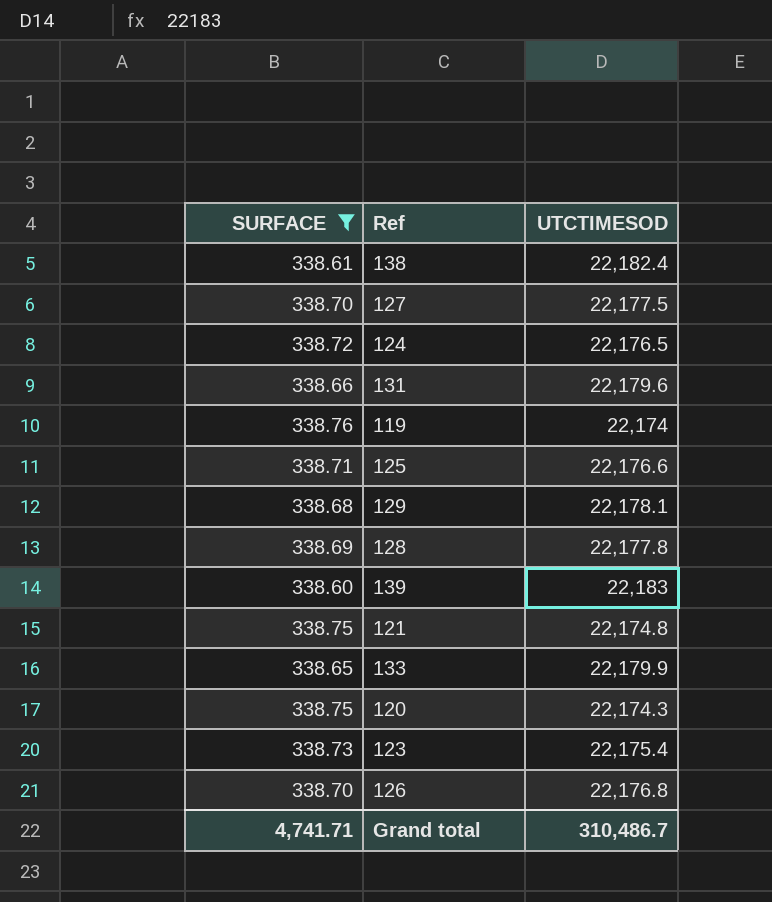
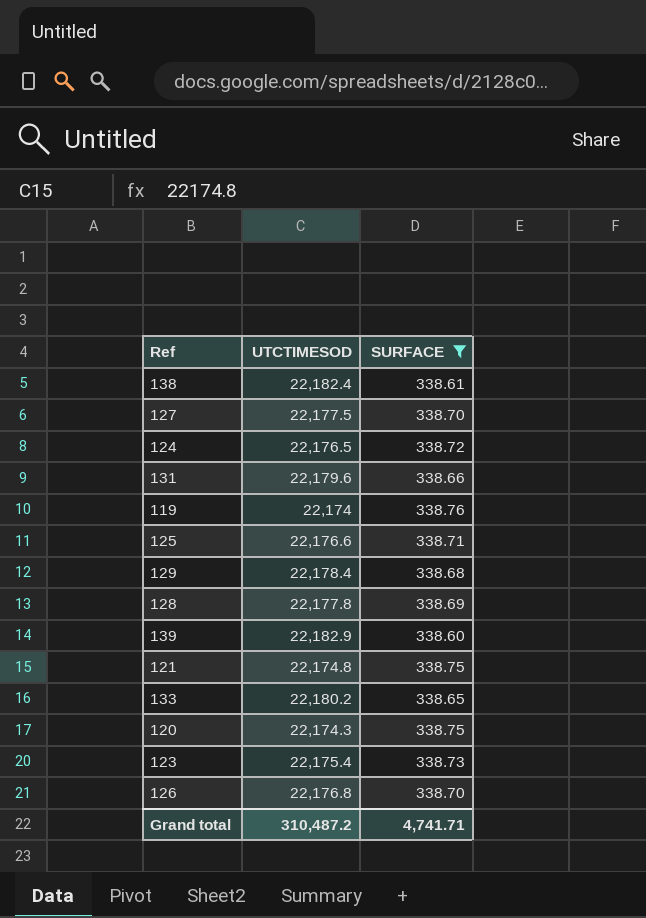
column SURFACE | position: 1 -> 3
129 | UTCTIMESOD: 22,178.1 -> 22,178.4
139 | UTCTIMESOD: 22,183 -> 22,182.9
133 | UTCTIMESOD: 22,179.9 -> 22,180.2
Grand total | UTCTIMESOD: 310,486.7 -> 310,487.2

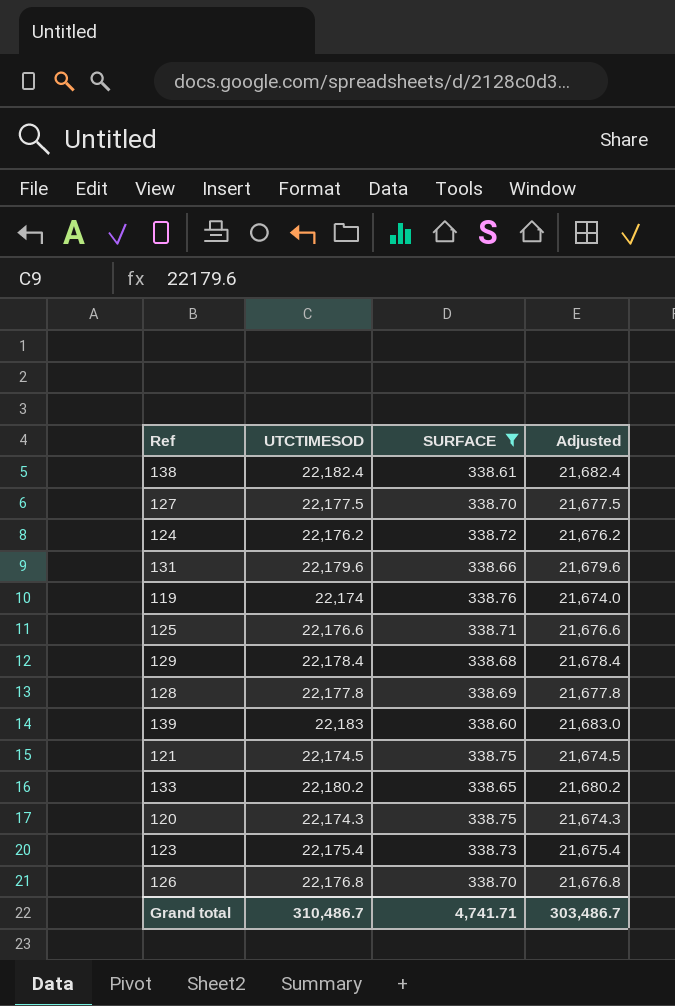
column Adjusted | formula: none -> [UTCTIMESOD] - 500
124 | UTCTIMESOD: 22,176.5 -> 22,176.2
139 | UTCTIMESOD: 22,182.9 -> 22,183
121 | UTCTIMESOD: 22,174.8 -> 22,174.5
Grand total | UTCTIMESOD: 310,487.2 -> 310,486.7

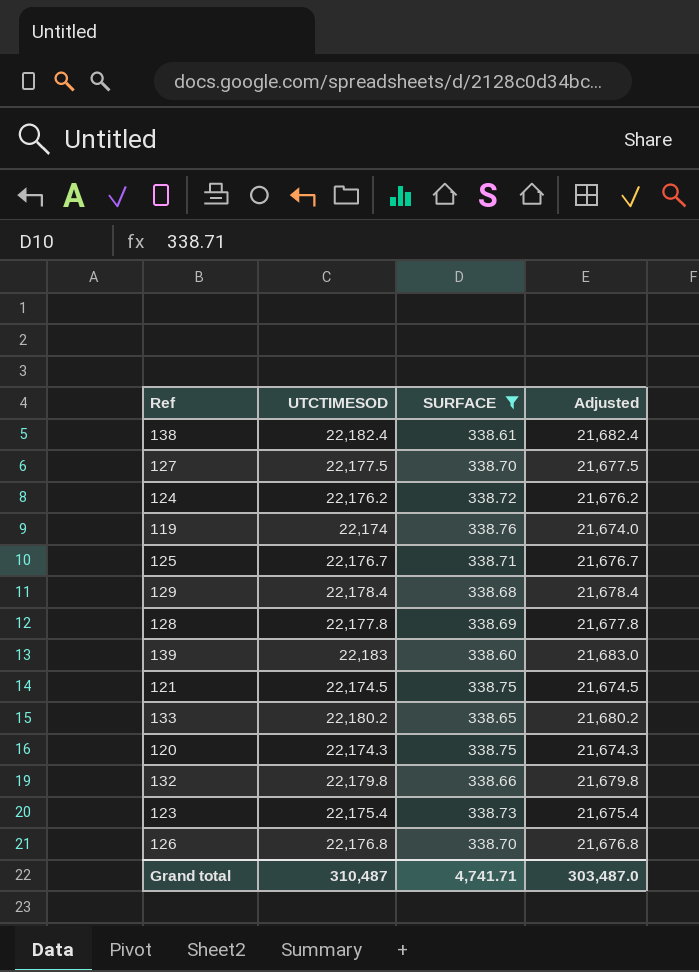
row 131: 22,179.6 | 338.66 | 21,679.6 -> none
125 | UTCTIMESOD: 22,176.6 -> 22,176.7
125 | Adjusted: 21,676.6 -> 21,676.7
row 132: none -> 22,179.8 | 338.66 | 21,679.8
Grand total | UTCTIMESOD: 310,486.7 -> 310,487
Grand total | Adjusted: 303,486.7 -> 303,487.0

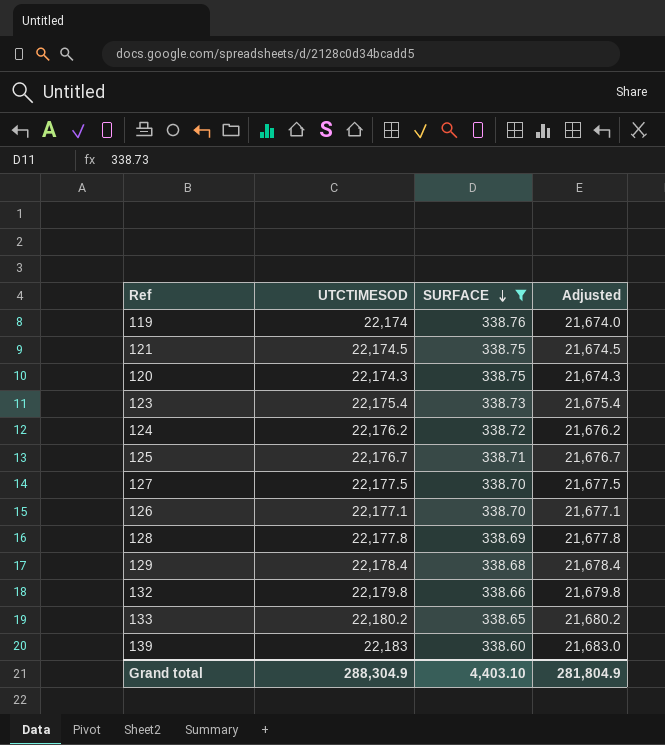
row order: none -> SURFACE descending
row 138: 22,182.4 | 338.61 | 21,682.4 -> none
126 | UTCTIMESOD: 22,176.8 -> 22,177.1
126 | Adjusted: 21,676.8 -> 21,677.1
Grand total | UTCTIMESOD: 310,487 -> 288,304.9
Grand total | SURFACE: 4,741.71 -> 4,403.10
Grand total | Adjusted: 303,487.0 -> 281,804.9

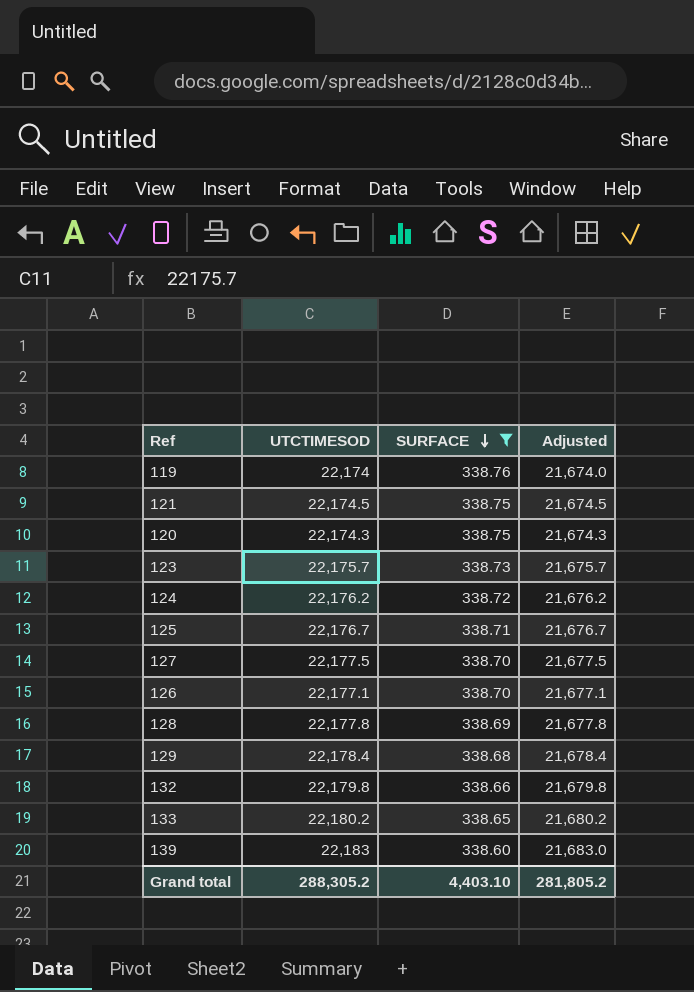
123 | UTCTIMESOD: 22,175.4 -> 22,175.7
123 | Adjusted: 21,675.4 -> 21,675.7
Grand total | UTCTIMESOD: 288,304.9 -> 288,305.2
Grand total | Adjusted: 281,804.9 -> 281,805.2

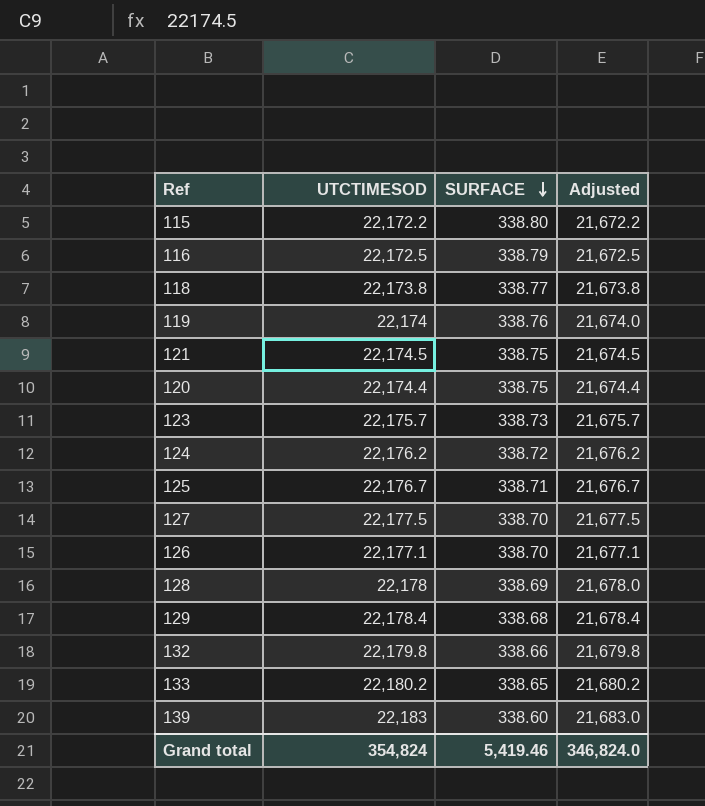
filter: SURFACE <= 338.76 -> none
120 | UTCTIMESOD: 22,174.3 -> 22,174.4
120 | Adjusted: 21,674.3 -> 21,674.4
128 | UTCTIMESOD: 22,177.8 -> 22,178
128 | Adjusted: 21,677.8 -> 21,678.0
Grand total | UTCTIMESOD: 288,305.2 -> 354,824
Grand total | SURFACE: 4,403.10 -> 5,419.46
Grand total | Adjusted: 281,805.2 -> 346,824.0

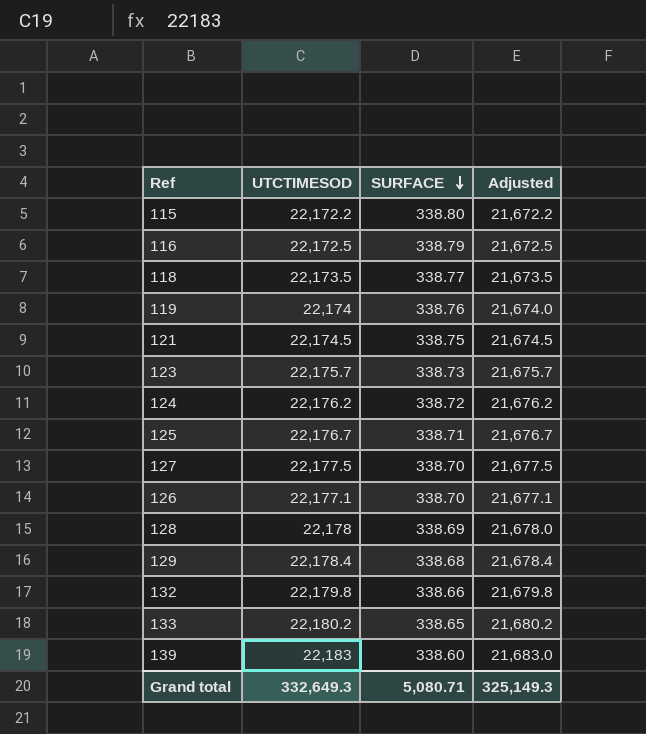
row 120: 22,174.4 | 338.75 | 21,674.4 -> none
118 | UTCTIMESOD: 22,173.8 -> 22,173.5
118 | Adjusted: 21,673.8 -> 21,673.5
Grand total | UTCTIMESOD: 354,824 -> 332,649.3
Grand total | SURFACE: 5,419.46 -> 5,080.71
Grand total | Adjusted: 346,824.0 -> 325,149.3

